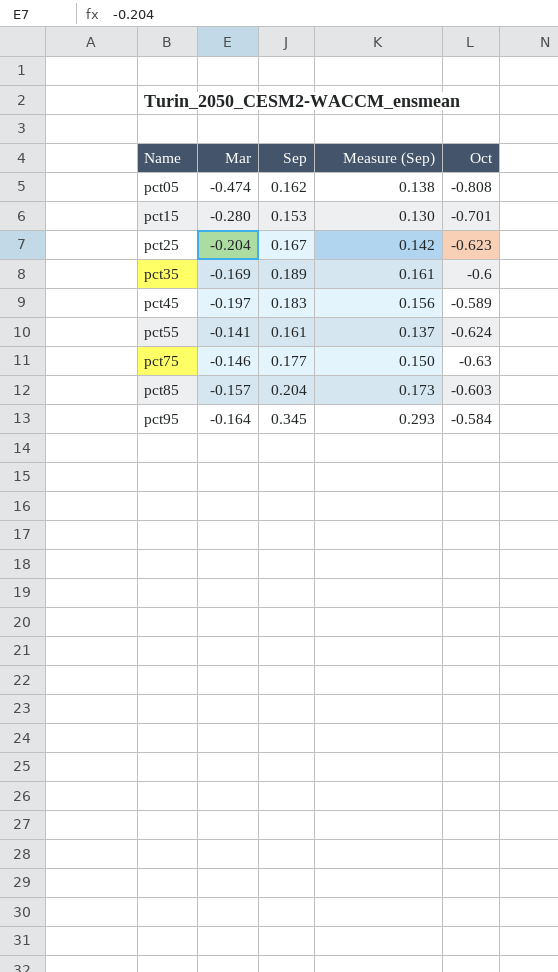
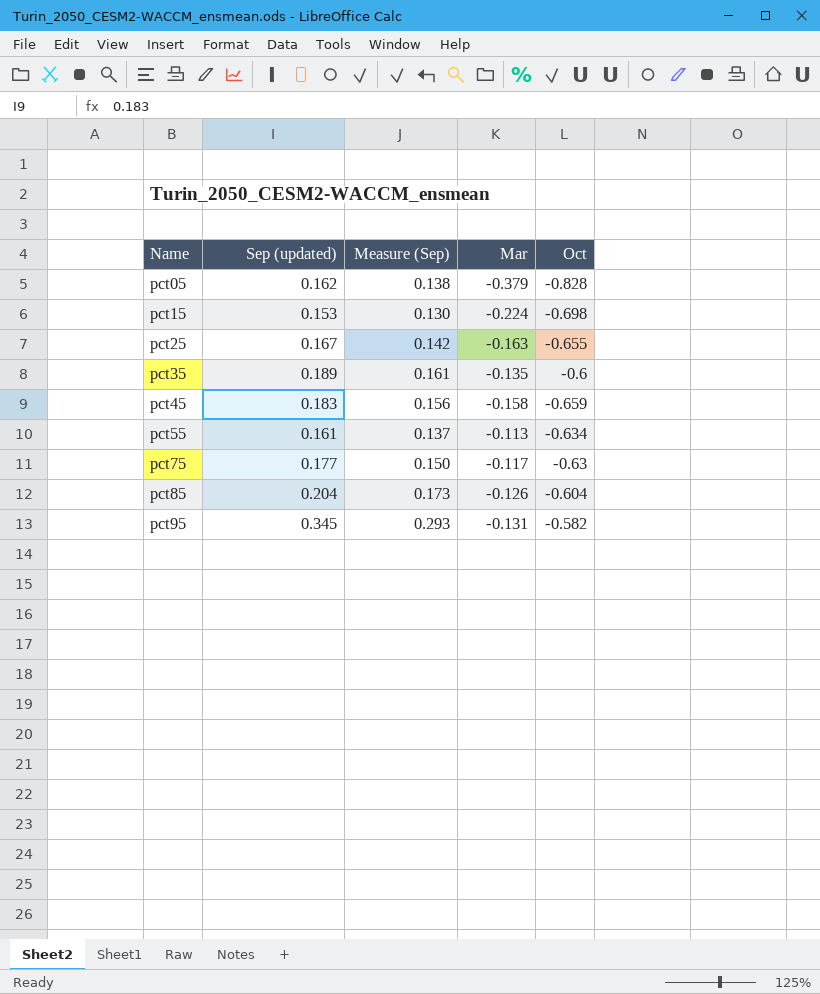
column name: Sep -> Sep (updated)
column Mar | position: 2 -> 4
pct05 | Mar: -0.474 -> -0.379
pct05 | Oct: -0.808 -> -0.828
pct15 | Mar: -0.280 -> -0.224
pct15 | Oct: -0.701 -> -0.698
pct25 | Mar: -0.204 -> -0.163
pct25 | Oct: -0.623 -> -0.655
pct35 | Mar: -0.169 -> -0.135
pct45 | Mar: -0.197 -> -0.158
pct45 | Oct: -0.589 -> -0.659
pct55 | Mar: -0.141 -> -0.113
pct55 | Oct: -0.624 -> -0.634
pct75 | Mar: -0.146 -> -0.117
pct85 | Mar: -0.157 -> -0.126
pct85 | Oct: -0.603 -> -0.604
pct95 | Mar: -0.164 -> -0.131
pct95 | Oct: -0.584 -> -0.582

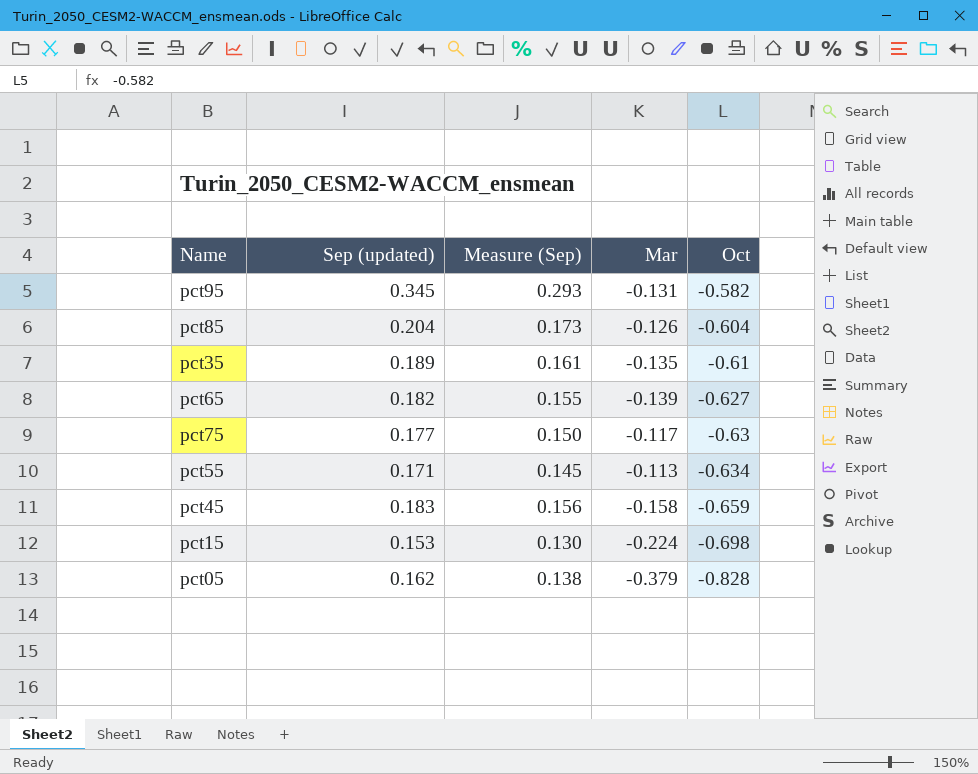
row order: Name ascending -> Oct descending
row pct25: 0.167 | 0.142 | -0.163 | -0.655 -> none
pct35 | Oct: -0.6 -> -0.61
row pct65: none -> 0.182 | 0.155 | -0.139 | -0.627
pct55 | Sep (updated): 0.161 -> 0.171
pct55 | Measure (Sep): 0.137 -> 0.145

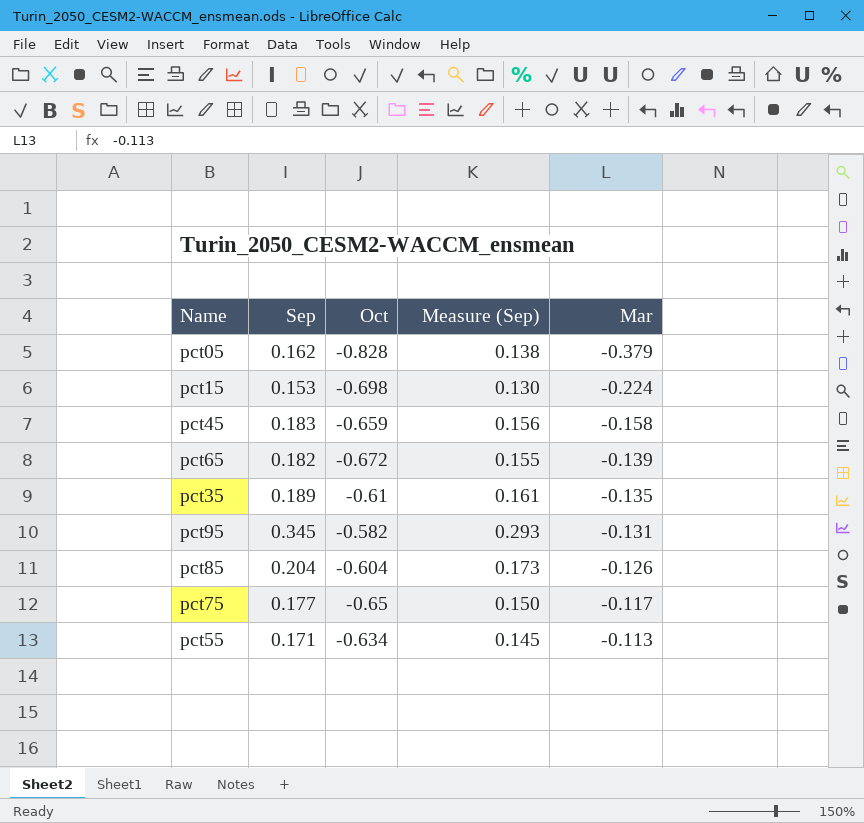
row order: Oct descending -> Mar ascending
column name: Sep (updated) -> Sep
column Oct | position: 5 -> 3
pct65 | Oct: -0.627 -> -0.672
pct75 | Oct: -0.63 -> -0.65

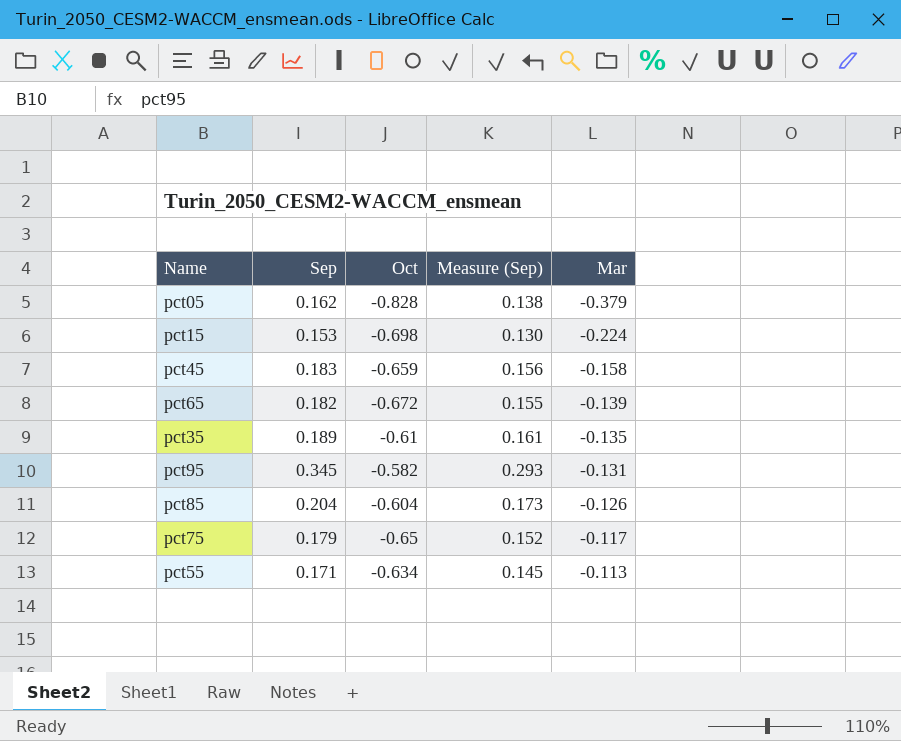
pct75 | Sep: 0.177 -> 0.179
pct75 | Measure (Sep): 0.150 -> 0.152

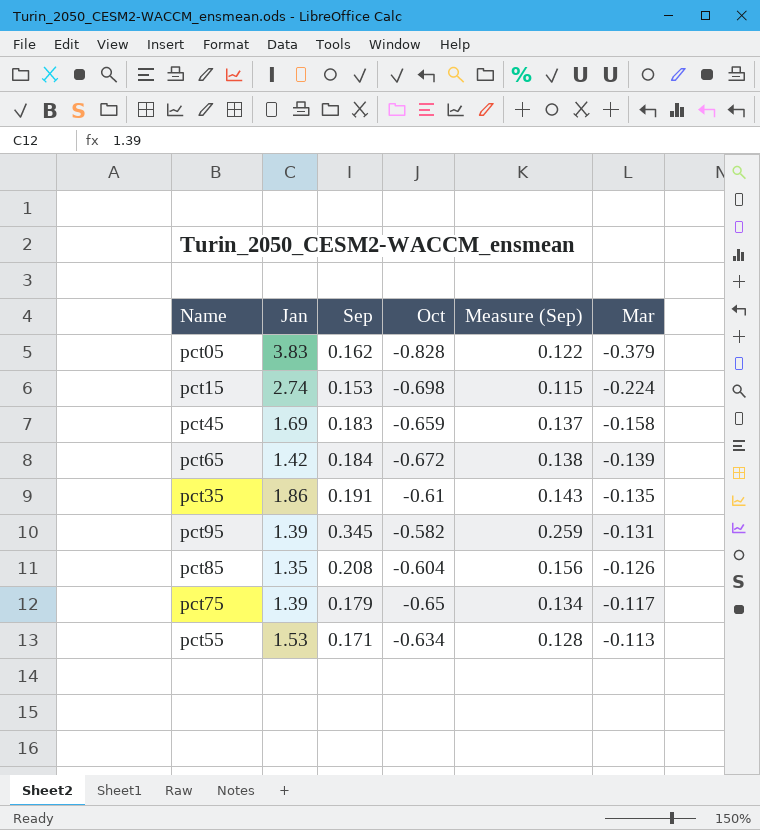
column Jan | position: none -> 2
column Measure (Sep) | formula: [Sep] * 0.85 -> [Sep] * 0.75
pct65 | Sep: 0.182 -> 0.184
pct35 | Sep: 0.189 -> 0.191
pct85 | Sep: 0.204 -> 0.208

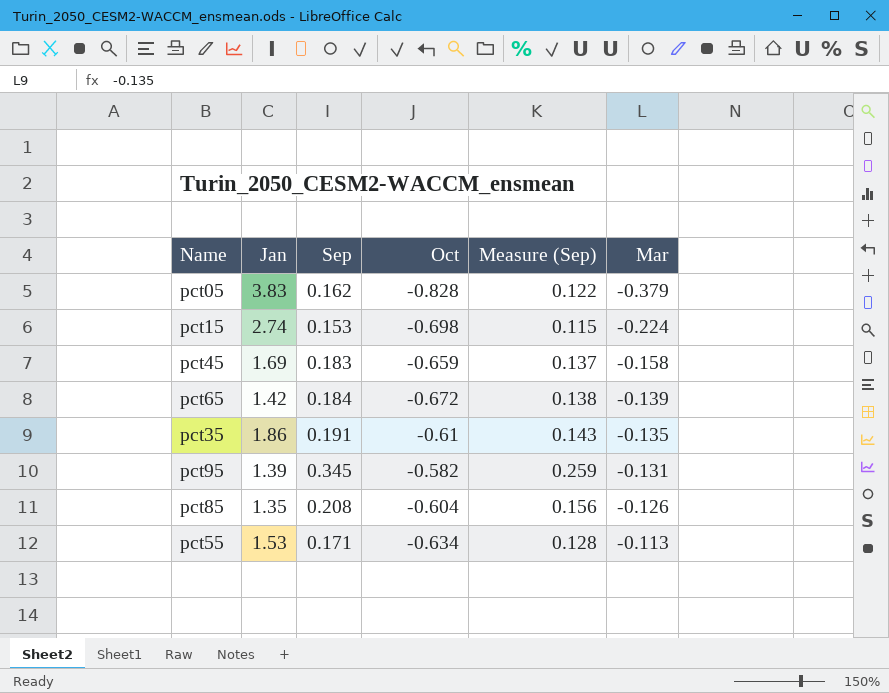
row pct75: 1.39 | 0.179 | -0.65 | 0.134 | -0.117 -> none

